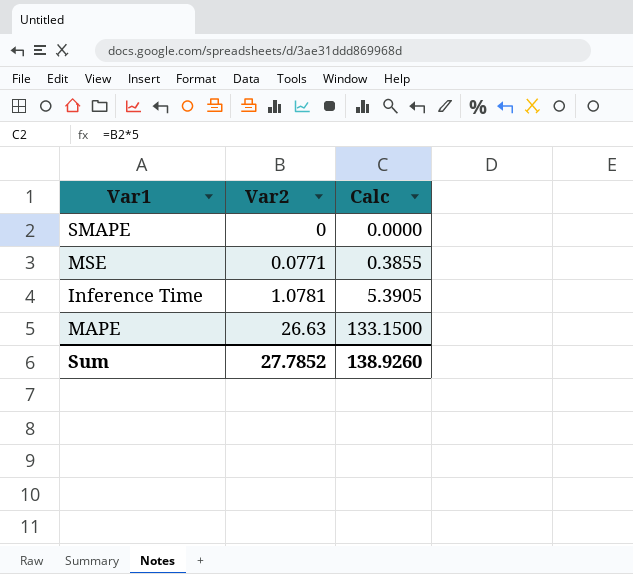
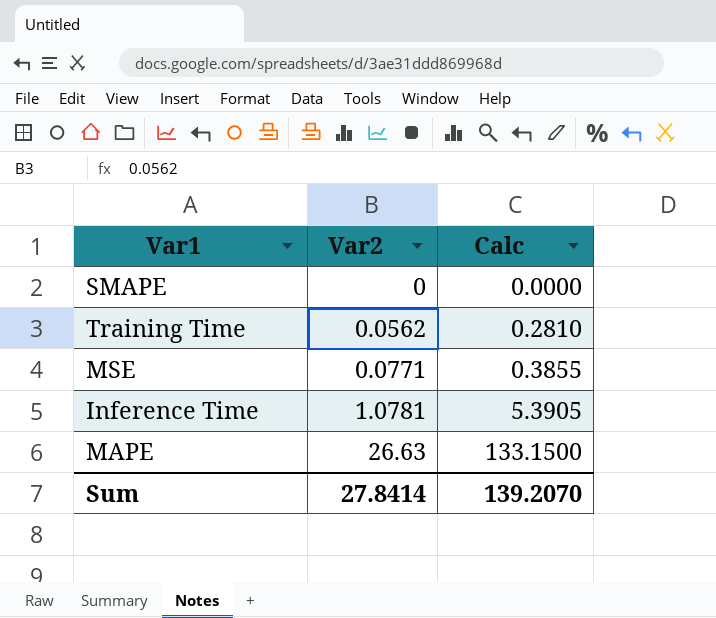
row Training Time: none -> 0.0562 | 0.2810
Sum | Var2: 27.7852 -> 27.8414
Sum | Calc: 138.9260 -> 139.2070

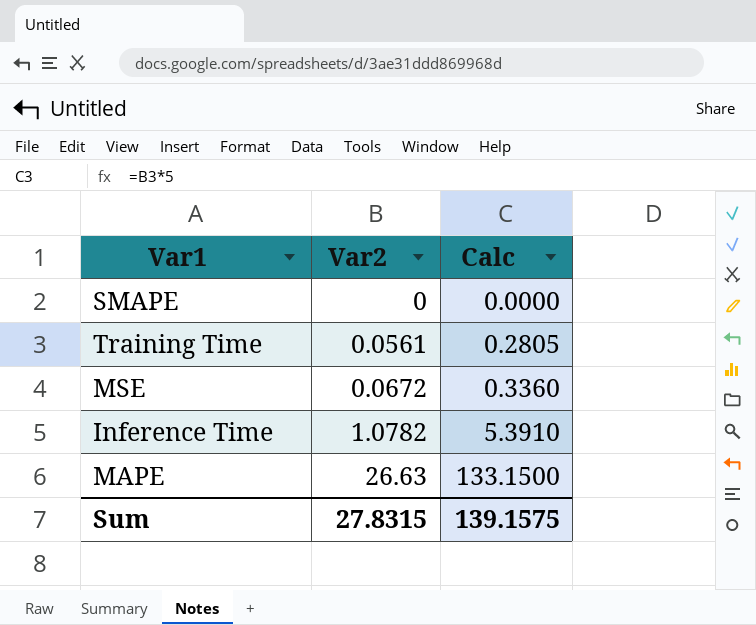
Training Time | Var2: 0.0562 -> 0.0561
Training Time | Calc: 0.2810 -> 0.2805
MSE | Var2: 0.0771 -> 0.0672
MSE | Calc: 0.3855 -> 0.3360
Inference Time | Var2: 1.0781 -> 1.0782
Inference Time | Calc: 5.3905 -> 5.3910
Sum | Var2: 27.8414 -> 27.8315
Sum | Calc: 139.2070 -> 139.1575

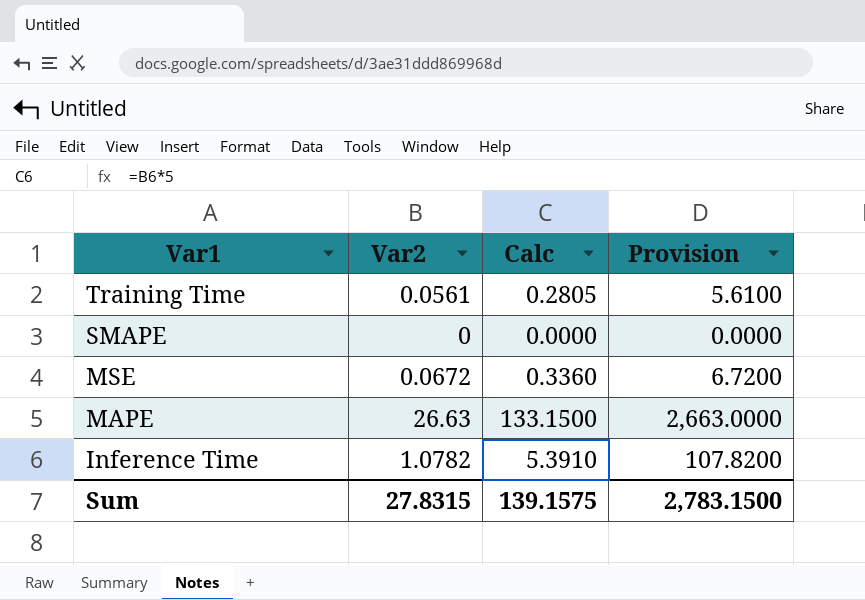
row order: Var2 ascending -> Var1 descending
column Provision | formula: none -> [Var2] * 100

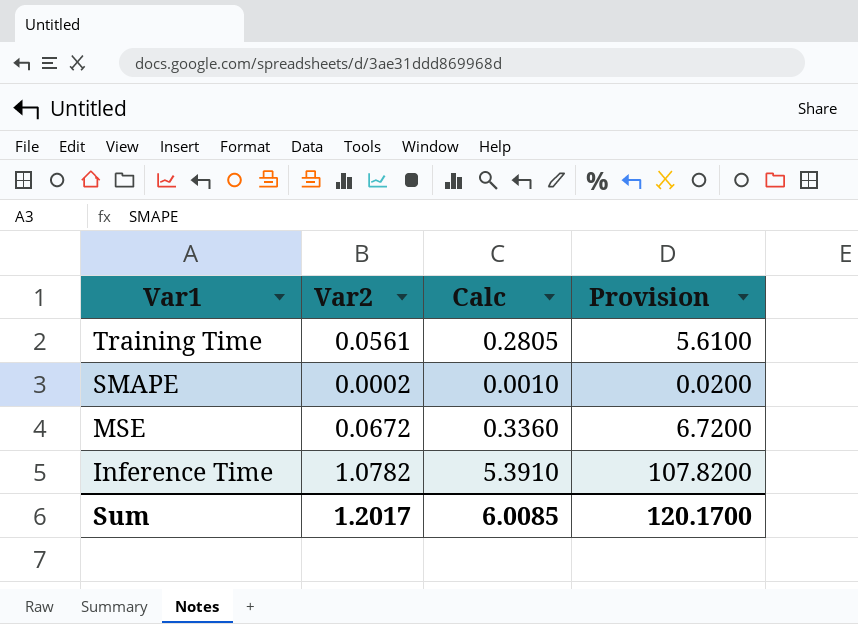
row MAPE: 26.63 | 133.1500 | 2,663.0000 -> none
SMAPE | Var2: 0 -> 0.0002
SMAPE | Calc: 0.0000 -> 0.0010
SMAPE | Provision: 0.0000 -> 0.0200
Sum | Var2: 27.8315 -> 1.2017
Sum | Calc: 139.1575 -> 6.0085
Sum | Provision: 2,783.1500 -> 120.1700

